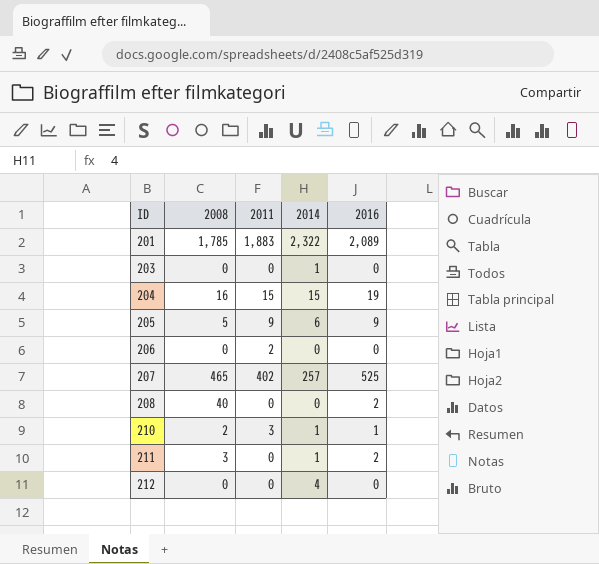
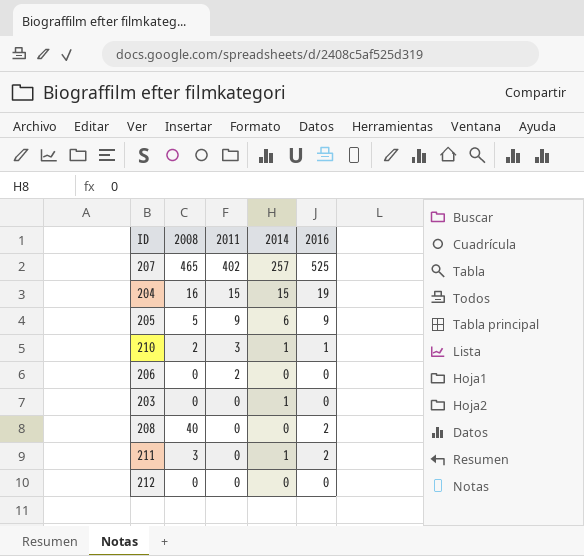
row order: ID ascending -> 2011 descending
row 201: 1,785 | 1,883 | 2,322 | 2,089 -> none
212 | 2014: 4 -> 0

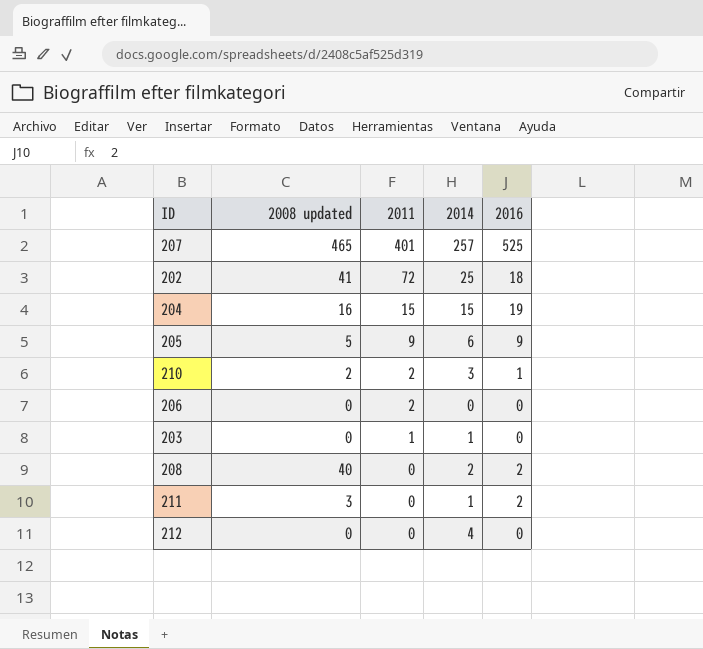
column name: 2008 -> 2008 updated
207 | 2011: 402 -> 401
row 202: none -> 41 | 72 | 25 | 18
210 | 2011: 3 -> 2
210 | 2014: 1 -> 3
203 | 2011: 0 -> 1
208 | 2014: 0 -> 2
212 | 2014: 0 -> 4

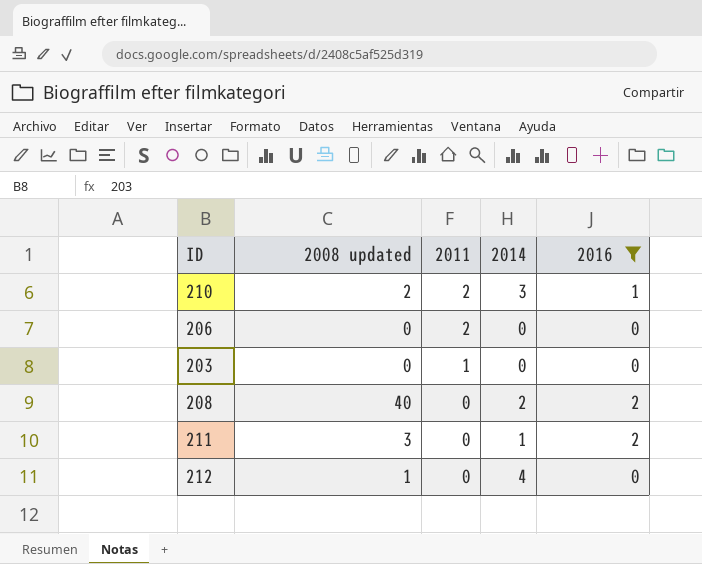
filter: none -> 2016 <= 2
203 | 2014: 1 -> 0
212 | 2008 updated: 0 -> 1

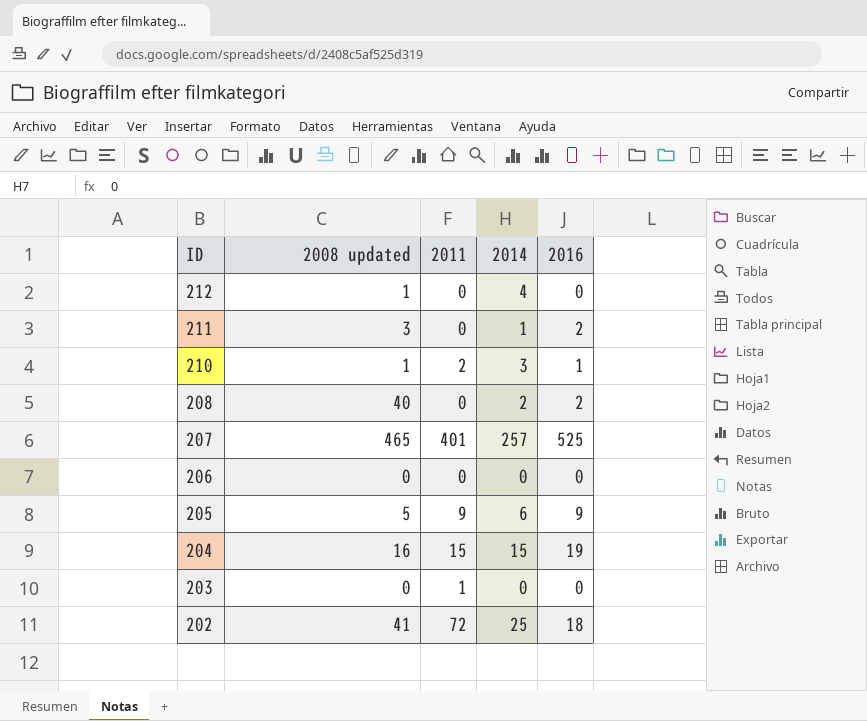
filter: 2016 <= 2 -> none
row order: 2011 descending -> ID descending
210 | 2008 updated: 2 -> 1
206 | 2011: 2 -> 0

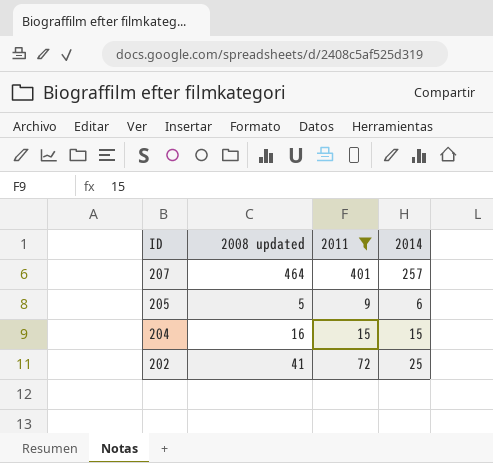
filter: none -> 2011 >= 9
column 2016 | position: 5 -> none
207 | 2008 updated: 465 -> 464

